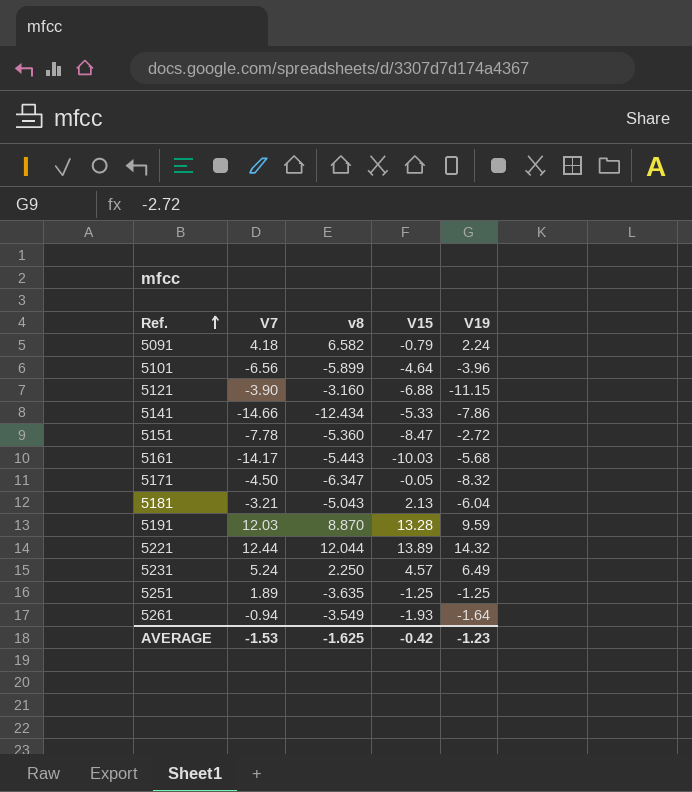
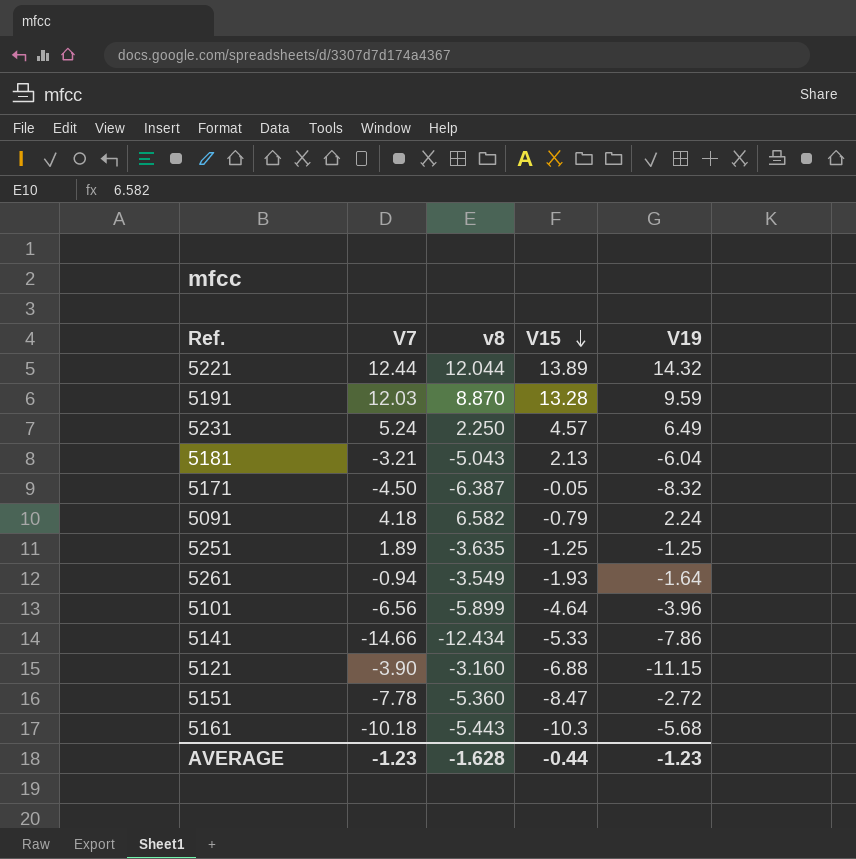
row order: Ref. ascending -> V15 descending
5171 | v8: -6.347 -> -6.387
5161 | V7: -14.17 -> -10.18
5161 | V15: -10.03 -> -10.3
AVERAGE | V7: -1.53 -> -1.23
AVERAGE | v8: -1.625 -> -1.628
AVERAGE | V15: -0.42 -> -0.44

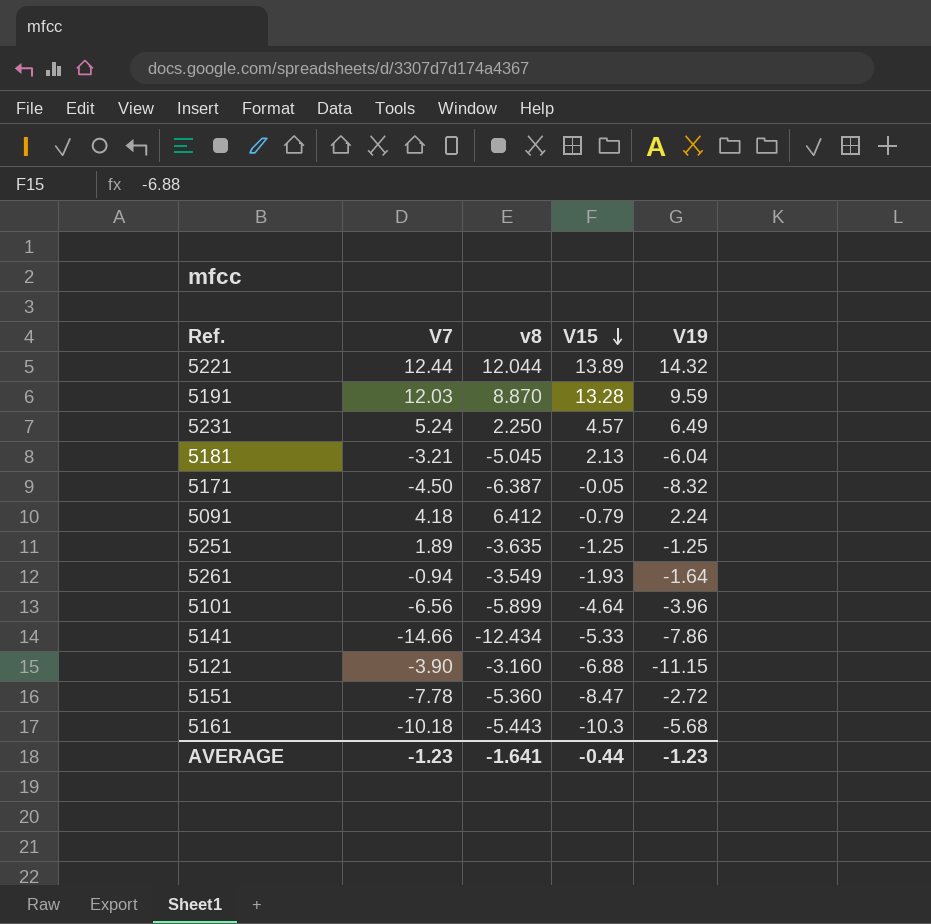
5181 | v8: -5.043 -> -5.045
5091 | v8: 6.582 -> 6.412
AVERAGE | v8: -1.628 -> -1.641

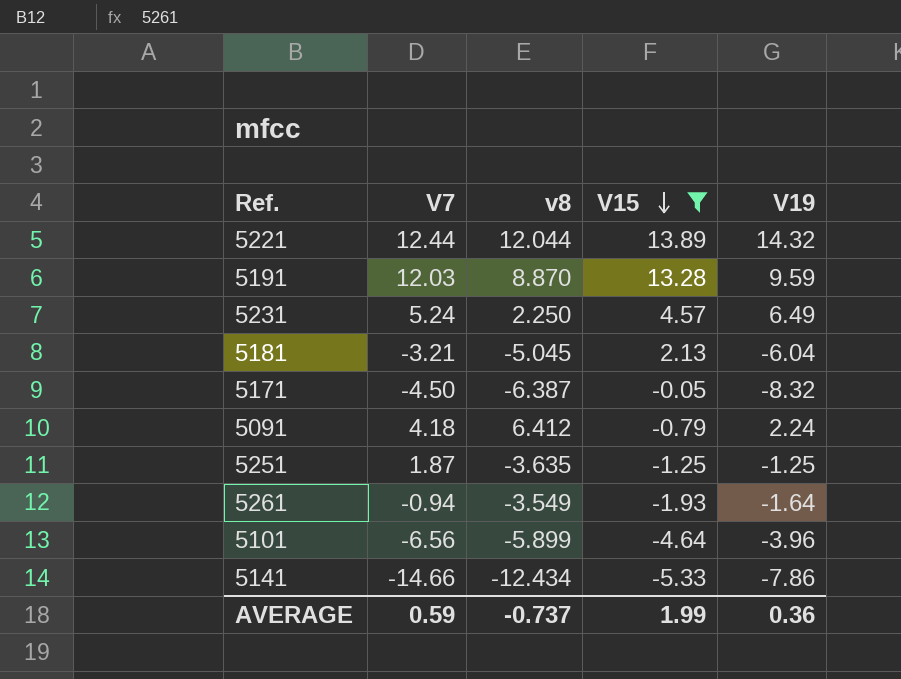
filter: none -> V15 >= -5.33
5251 | V7: 1.89 -> 1.87
AVERAGE | V7: -1.23 -> 0.59
AVERAGE | v8: -1.641 -> -0.737
AVERAGE | V15: -0.44 -> 1.99
AVERAGE | V19: -1.23 -> 0.36

